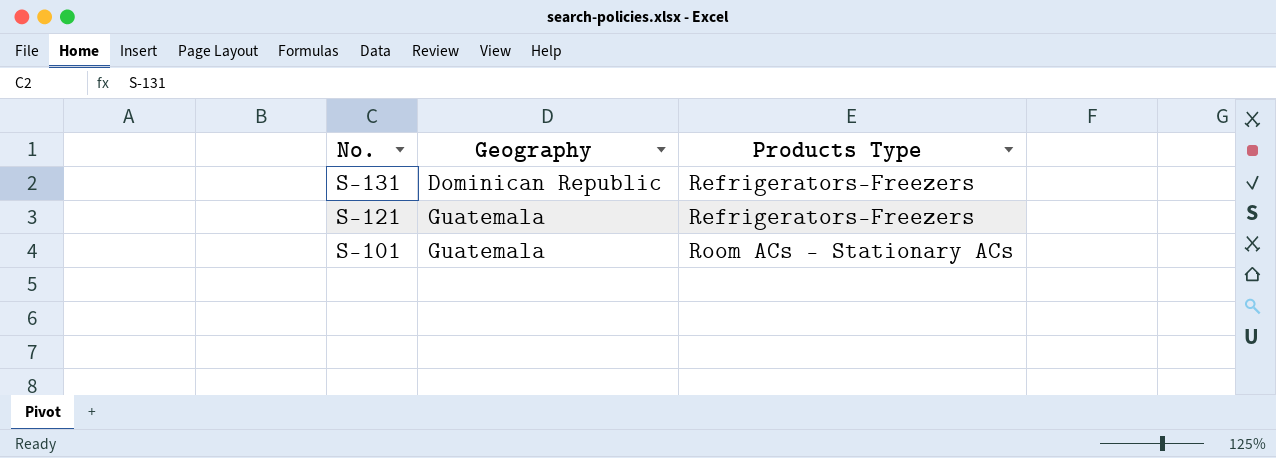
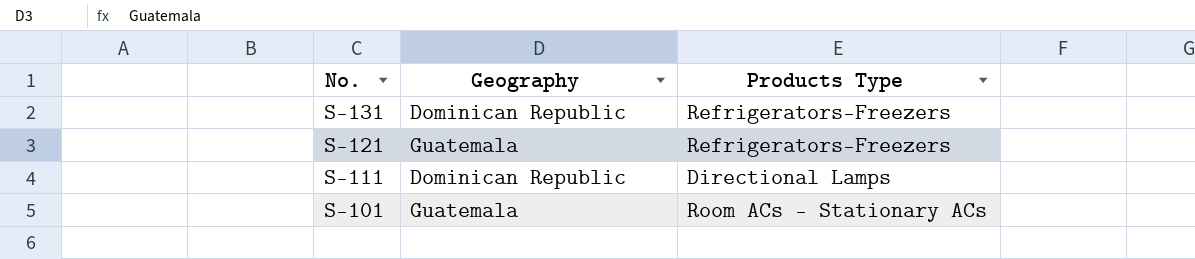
row S-111: none -> Dominican Republic | Directional Lamps

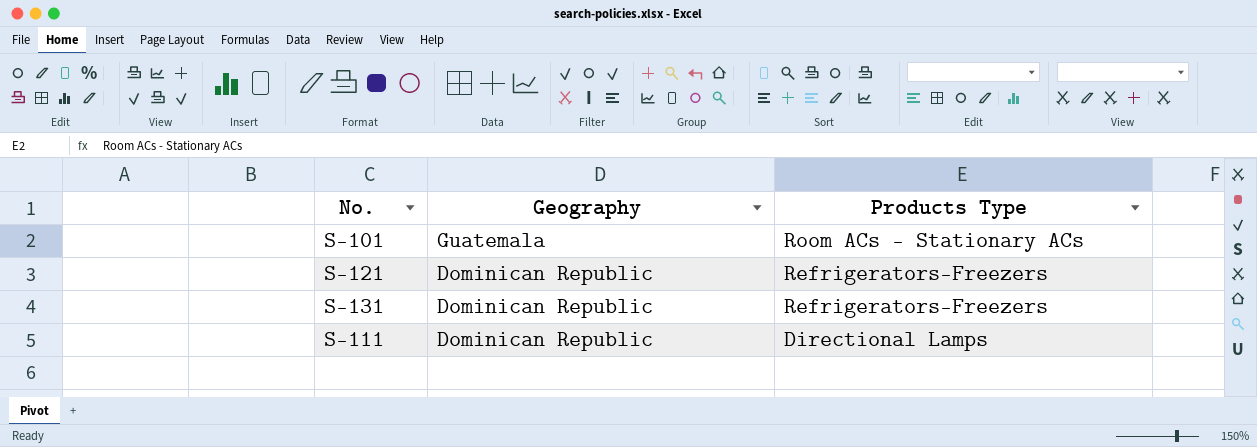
row order: No. descending -> Geography descending
S-121 | Geography: Guatemala -> Dominican Republic

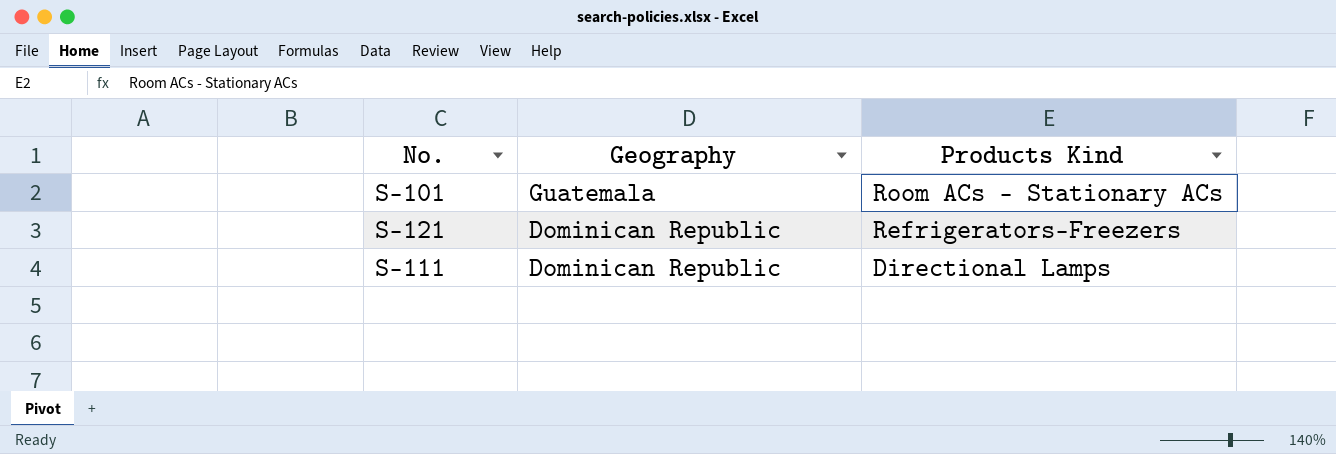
column name: Products Type -> Products Kind
row S-131: Dominican Republic | Refrigerators-Freezers -> none

